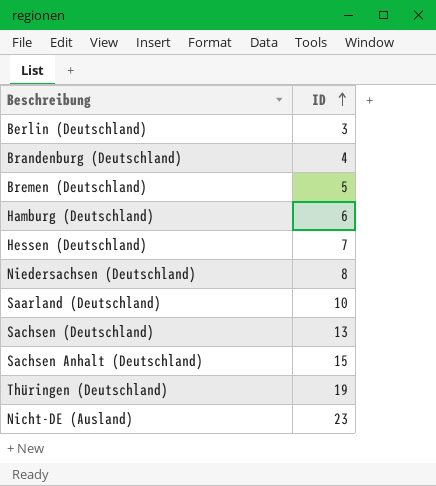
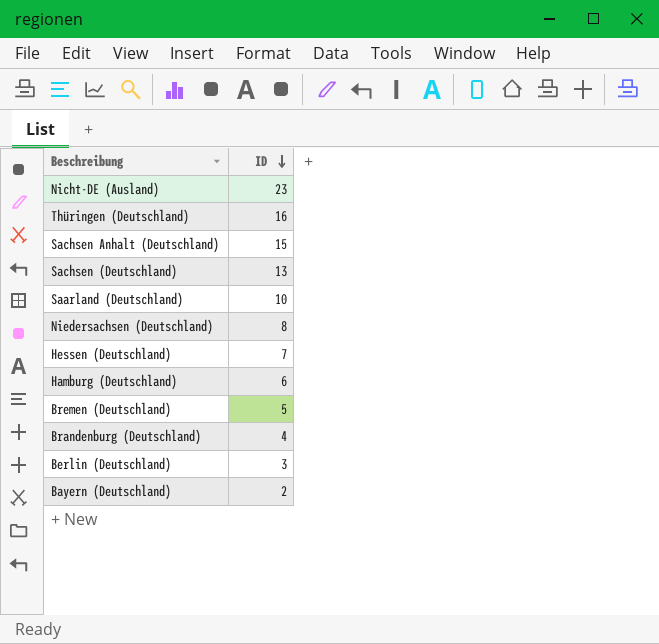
row order: ID ascending -> ID descending
Thüringen (Deutschland) | ID: 19 -> 16
row Bayern (Deutschland): none -> 2

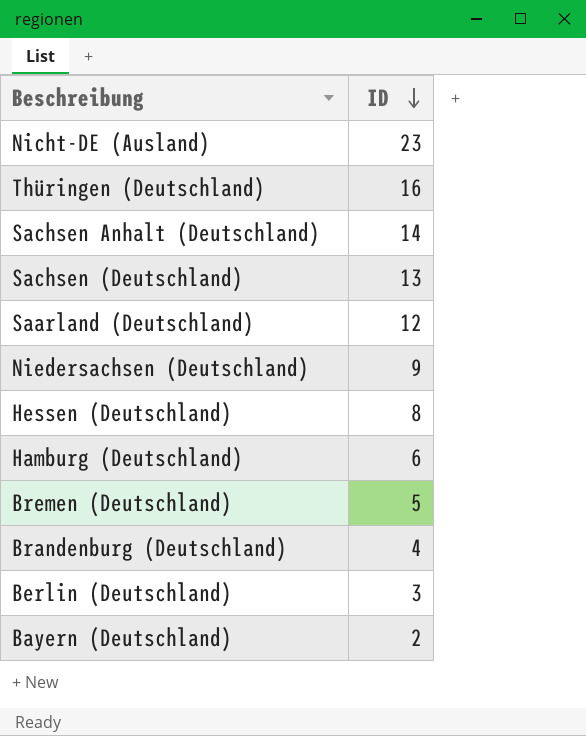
Sachsen Anhalt (Deutschland) | ID: 15 -> 14
Saarland (Deutschland) | ID: 10 -> 12
Niedersachsen (Deutschland) | ID: 8 -> 9
Hessen (Deutschland) | ID: 7 -> 8

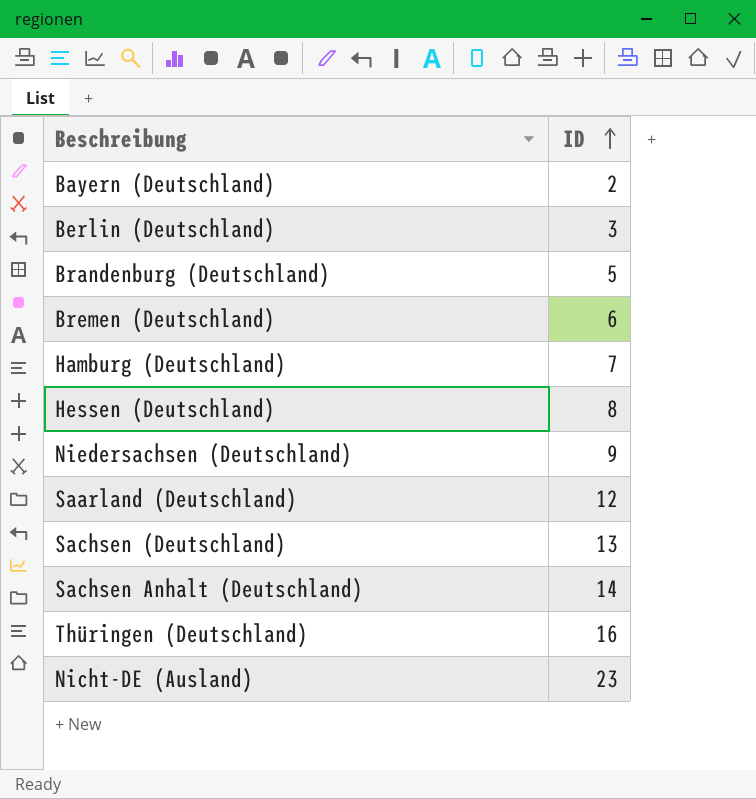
row order: ID descending -> ID ascending
Brandenburg (Deutschland) | ID: 4 -> 5
Bremen (Deutschland) | ID: 5 -> 6
Hamburg (Deutschland) | ID: 6 -> 7

